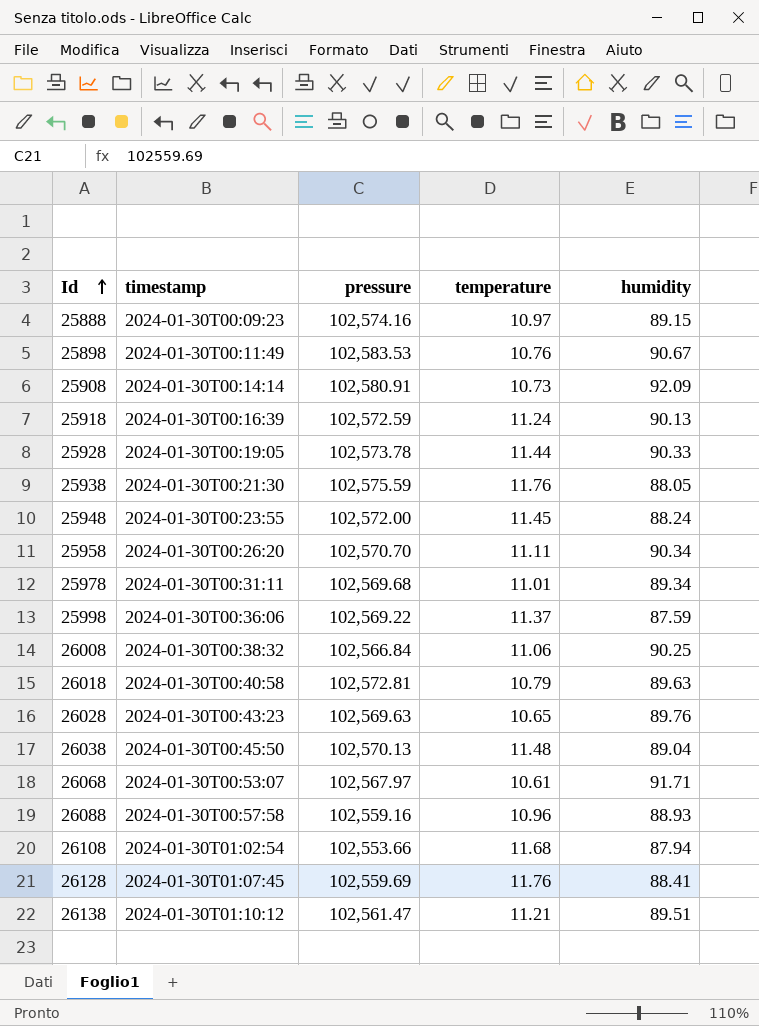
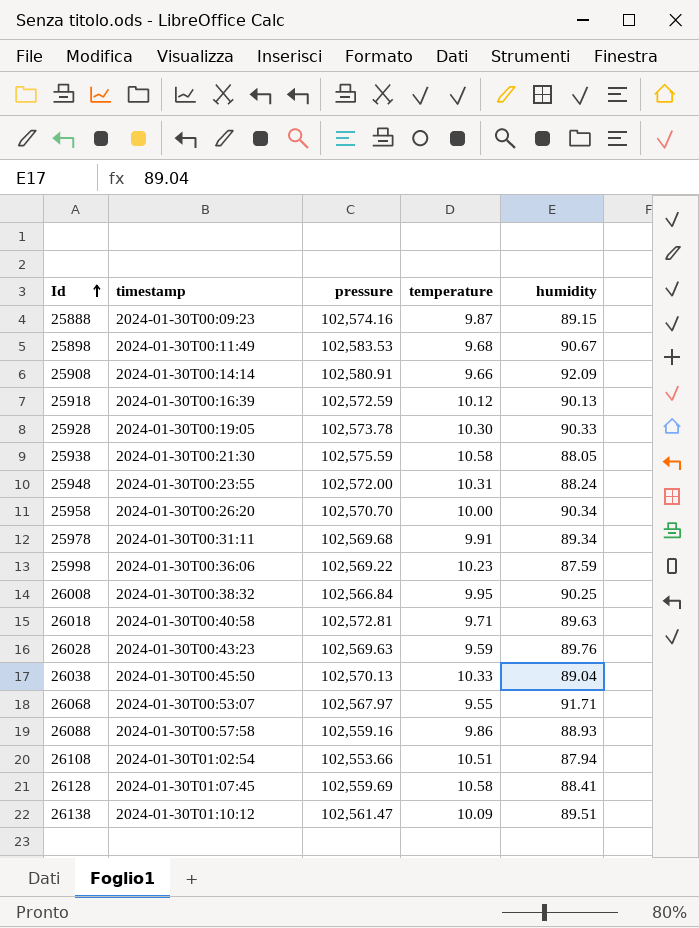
25888 | temperature: 10.97 -> 9.87
25898 | temperature: 10.76 -> 9.68
25908 | temperature: 10.73 -> 9.66
25918 | temperature: 11.24 -> 10.12
25928 | temperature: 11.44 -> 10.30
25938 | temperature: 11.76 -> 10.58
25948 | temperature: 11.45 -> 10.31
25958 | temperature: 11.11 -> 10.00
25978 | temperature: 11.01 -> 9.91
25998 | temperature: 11.37 -> 10.23
26008 | temperature: 11.06 -> 9.95
26018 | temperature: 10.79 -> 9.71
26028 | temperature: 10.65 -> 9.59
26038 | temperature: 11.48 -> 10.33
26068 | temperature: 10.61 -> 9.55
26088 | temperature: 10.96 -> 9.86
26108 | temperature: 11.68 -> 10.51
26128 | temperature: 11.76 -> 10.58
26138 | temperature: 11.21 -> 10.09

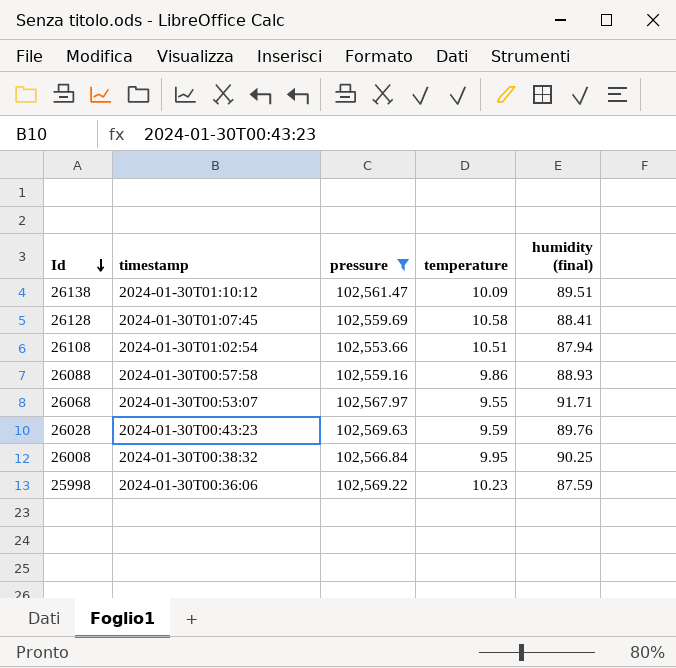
filter: none -> pressure <= 102,569.63
row order: Id ascending -> Id descending
column name: humidity -> humidity (final)

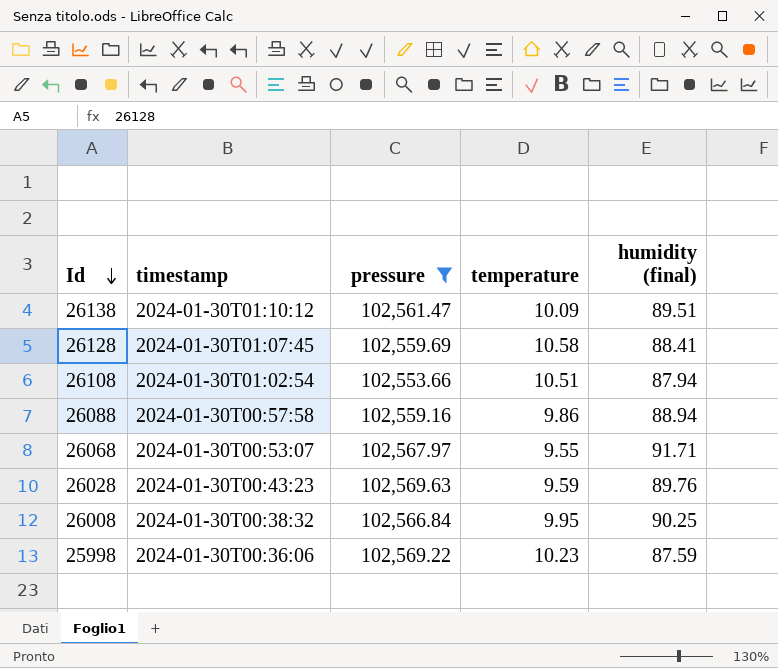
26088 | humidity (final): 88.93 -> 88.94

